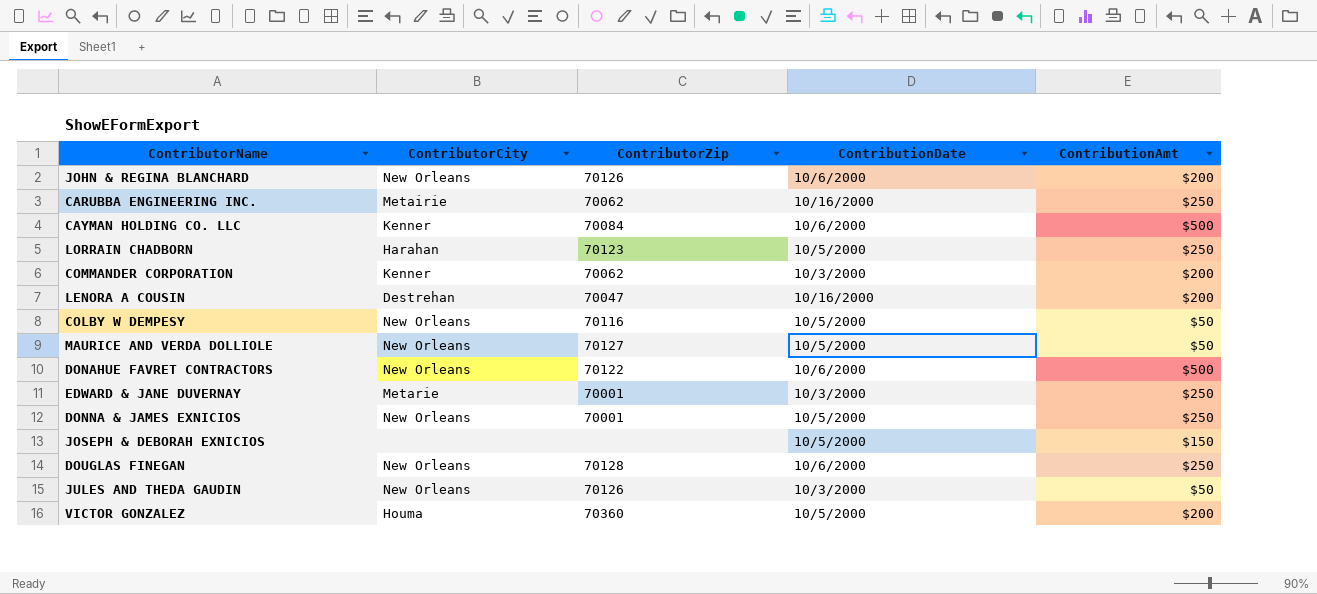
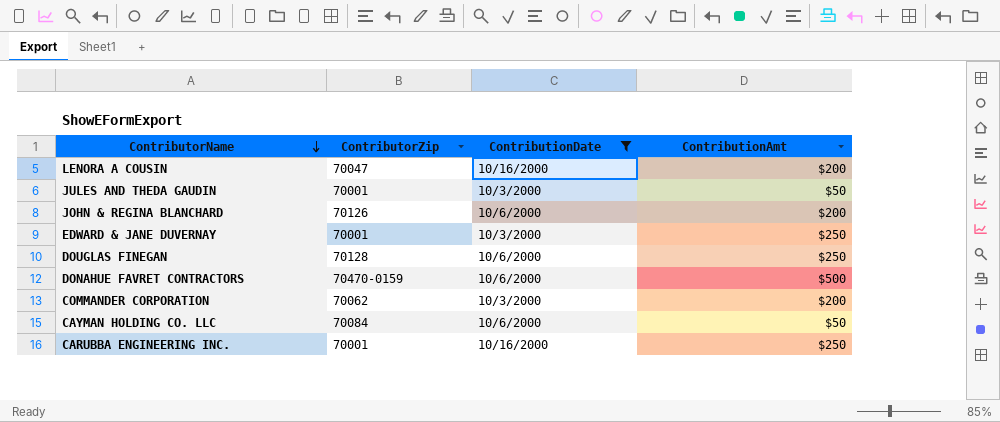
filter: none -> ContributionDate != 10/5/2000
row order: none -> ContributorName descending
column ContributorCity | position: 2 -> none
JULES AND THEDA GAUDIN | ContributorZip: 70126 -> 70001
DONAHUE FAVRET CONTRACTORS | ContributorZip: 70122 -> 70470-0159
CAYMAN HOLDING CO. LLC | ContributionAmt: $500 -> $50
CARUBBA ENGINEERING INC. | ContributorZip: 70062 -> 70001

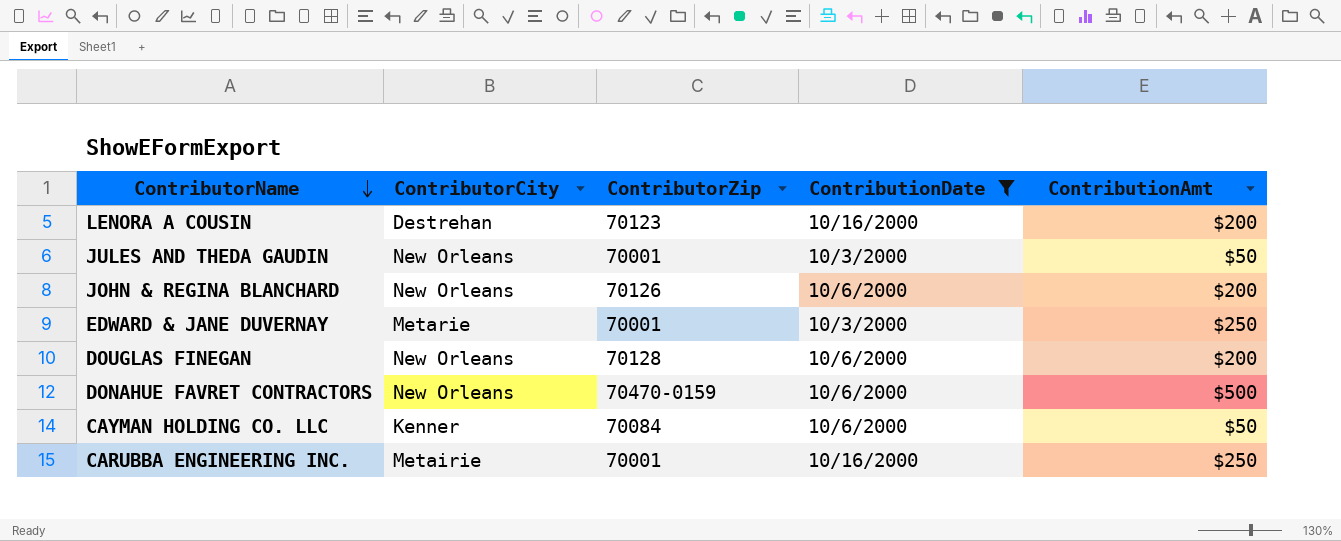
column ContributorCity | position: none -> 2
row COMMANDER CORPORATION: 70062 | 10/3/2000 | $200 -> none
LENORA A COUSIN | ContributorZip: 70047 -> 70123
DOUGLAS FINEGAN | ContributionAmt: $250 -> $200

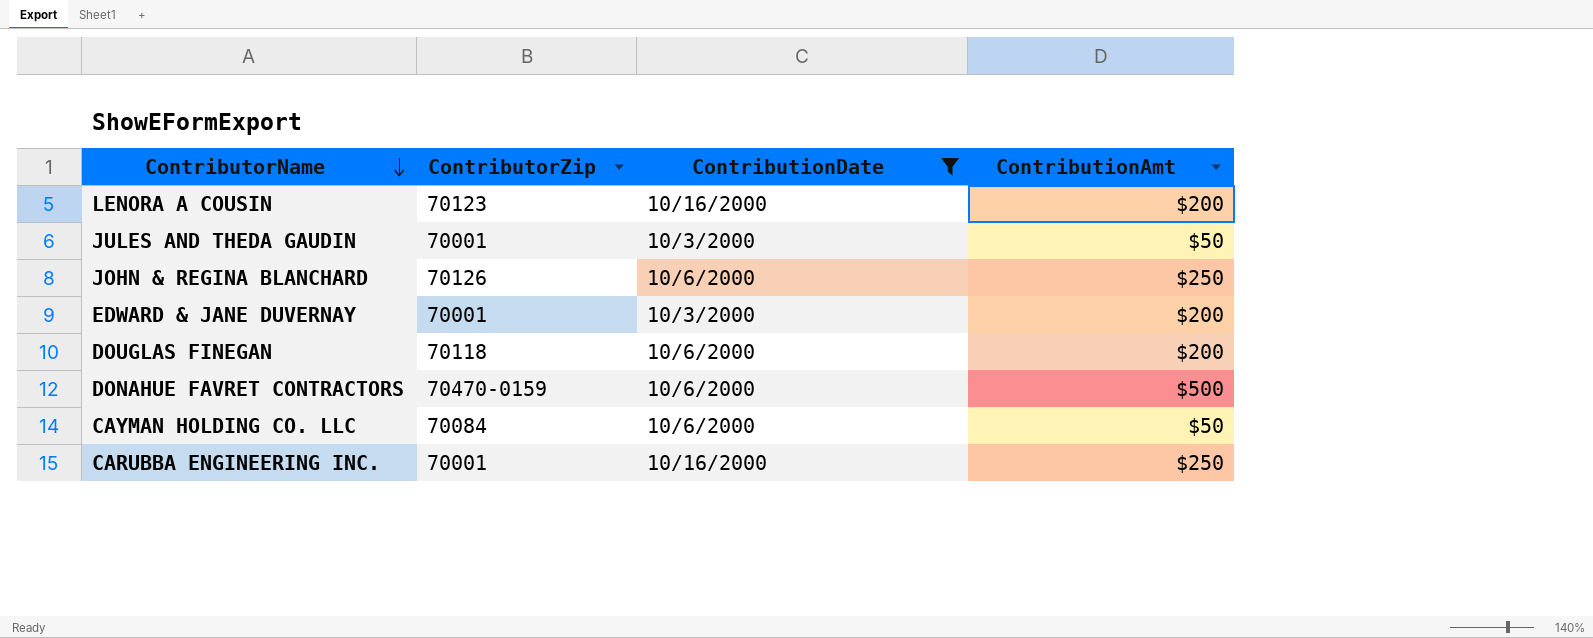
column ContributorCity | position: 2 -> none
JOHN & REGINA BLANCHARD | ContributionAmt: $200 -> $250
EDWARD & JANE DUVERNAY | ContributionAmt: $250 -> $200
DOUGLAS FINEGAN | ContributorZip: 70128 -> 70118

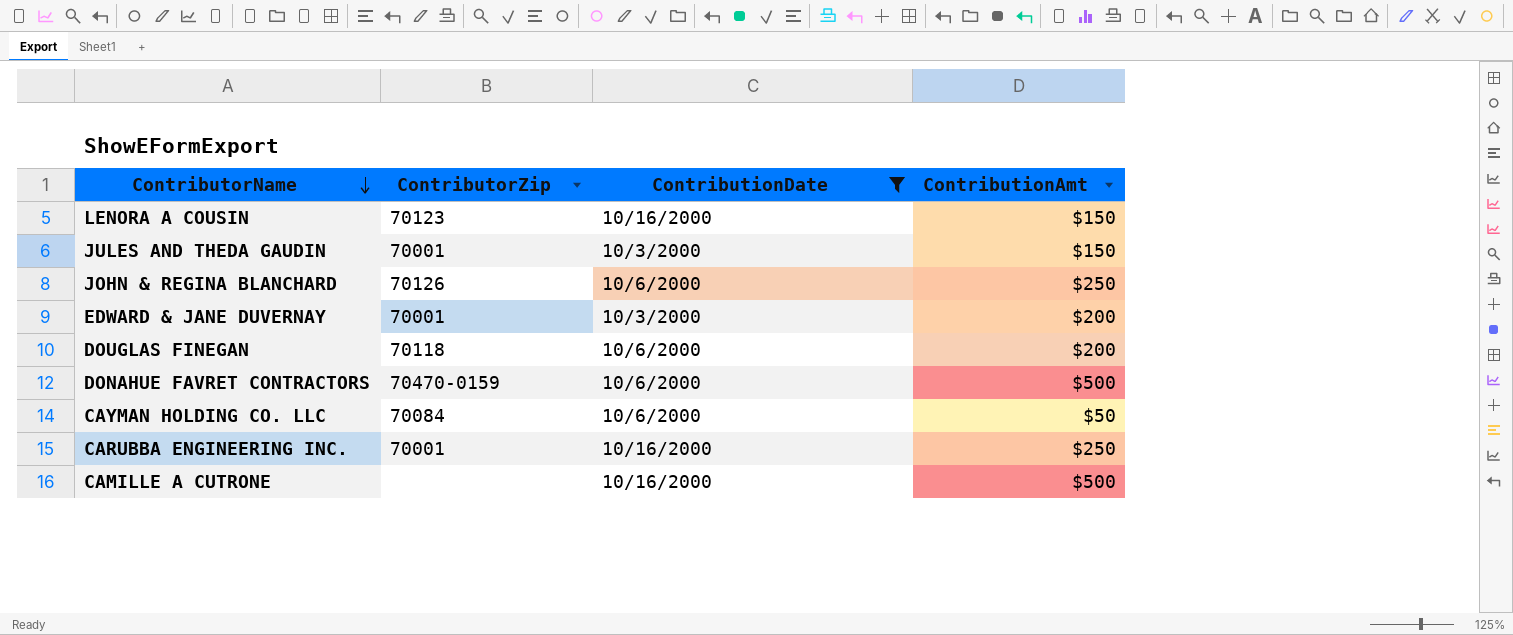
LENORA A COUSIN | ContributionAmt: $200 -> $150
JULES AND THEDA GAUDIN | ContributionAmt: $50 -> $150
row CAMILLE A CUTRONE: none -> none | 10/16/2000 | $500

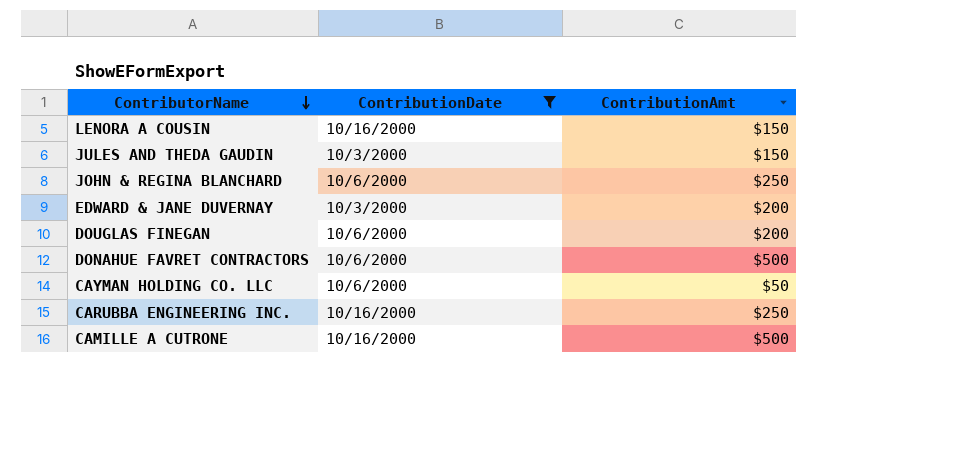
column ContributorZip | position: 2 -> none

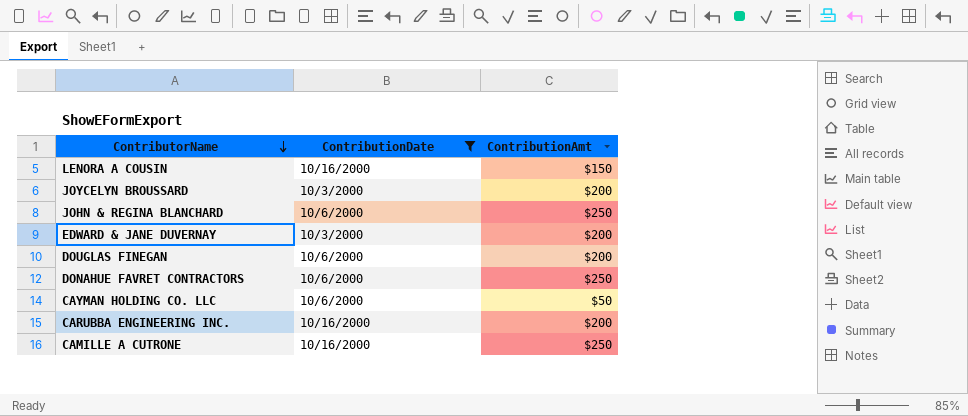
row JULES AND THEDA GAUDIN: 10/3/2000 | $150 -> none
row JOYCELYN BROUSSARD: none -> 10/3/2000 | $200
DONAHUE FAVRET CONTRACTORS | ContributionAmt: $500 -> $250
CARUBBA ENGINEERING INC. | ContributionAmt: $250 -> $200
CAMILLE A CUTRONE | ContributionAmt: $500 -> $250

